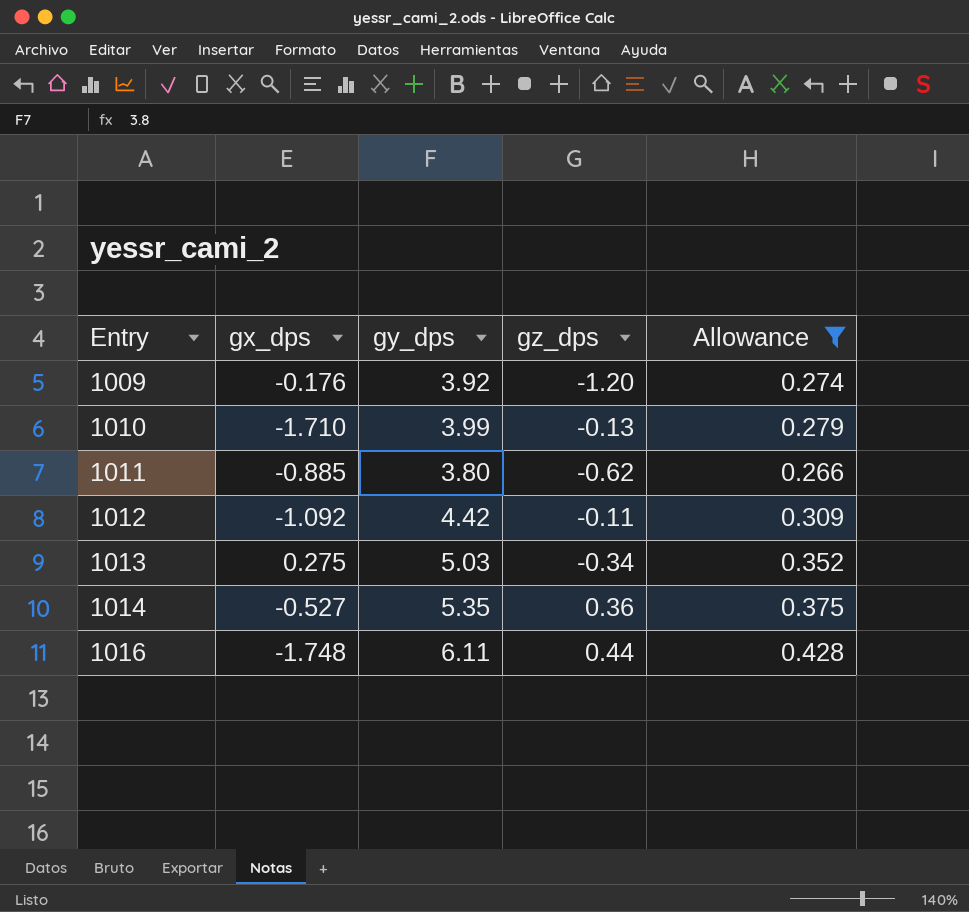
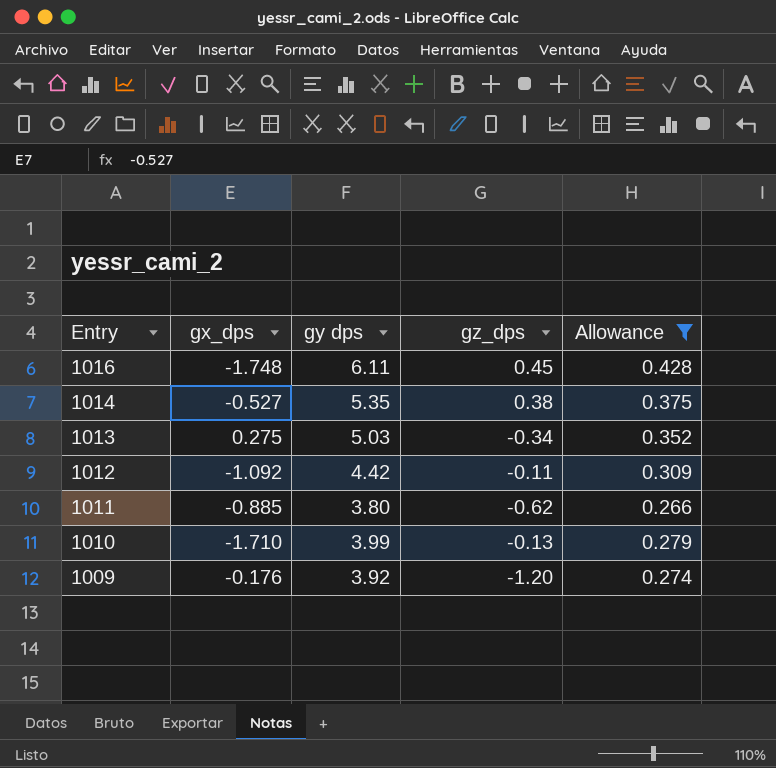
row order: Entry ascending -> Entry descending
column name: gy_dps -> gy dps
1016 | gz_dps: 0.44 -> 0.45
1014 | gz_dps: 0.36 -> 0.38

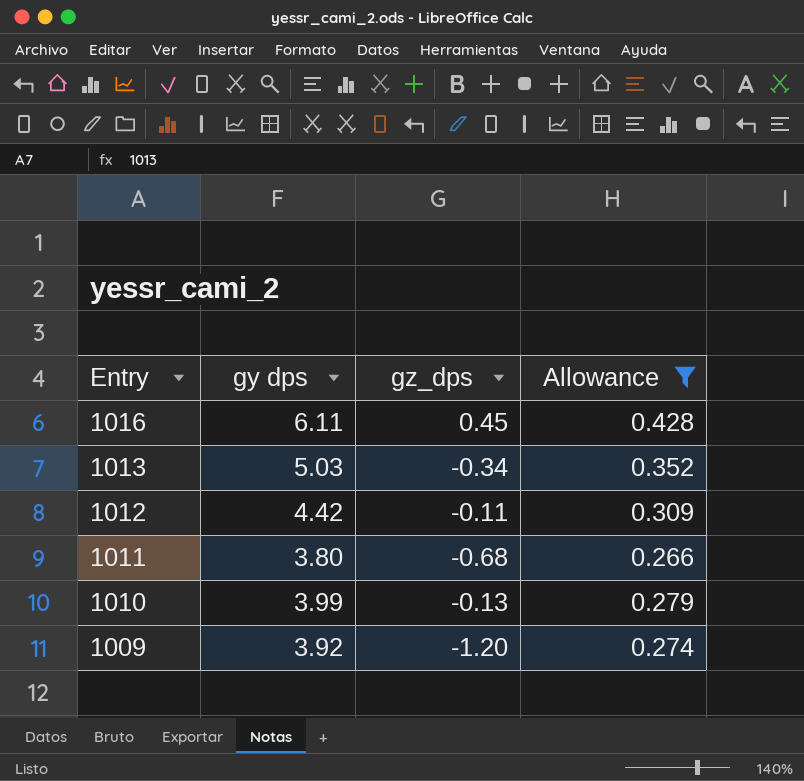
column gx_dps | position: 2 -> none
row 1014: -0.527 | 5.35 | 0.38 | 0.375 -> none
1011 | gz_dps: -0.62 -> -0.68

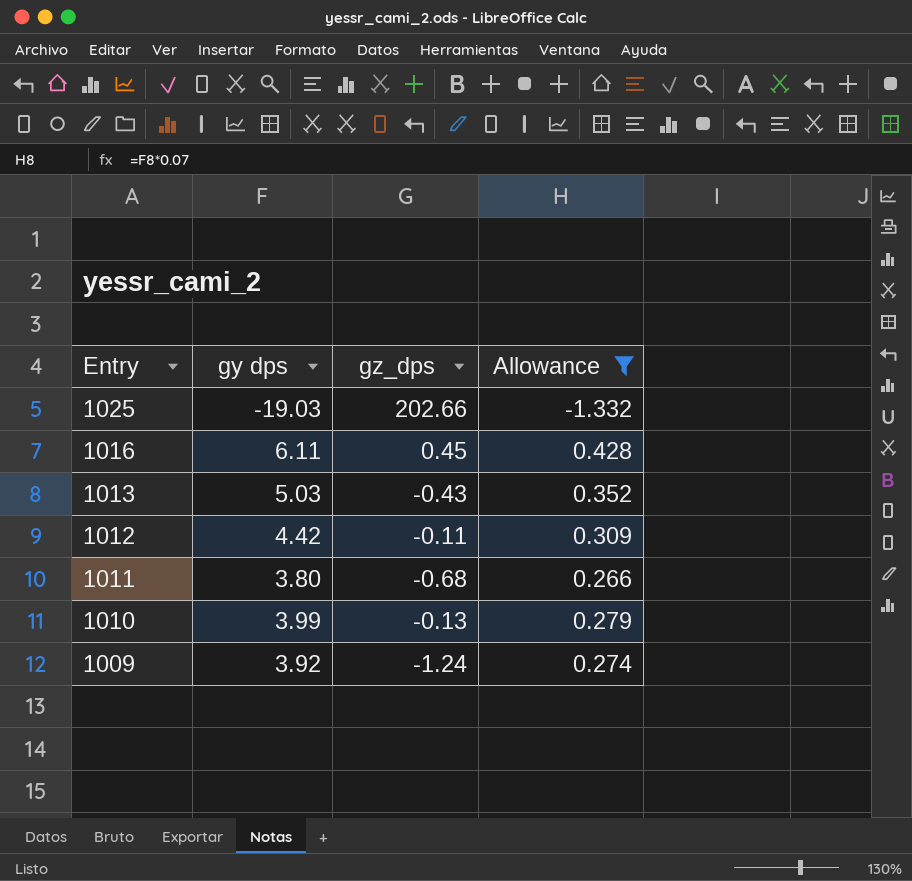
row 1025: none -> -19.03 | 202.66 | -1.332
1013 | gz_dps: -0.34 -> -0.43
1009 | gz_dps: -1.20 -> -1.24

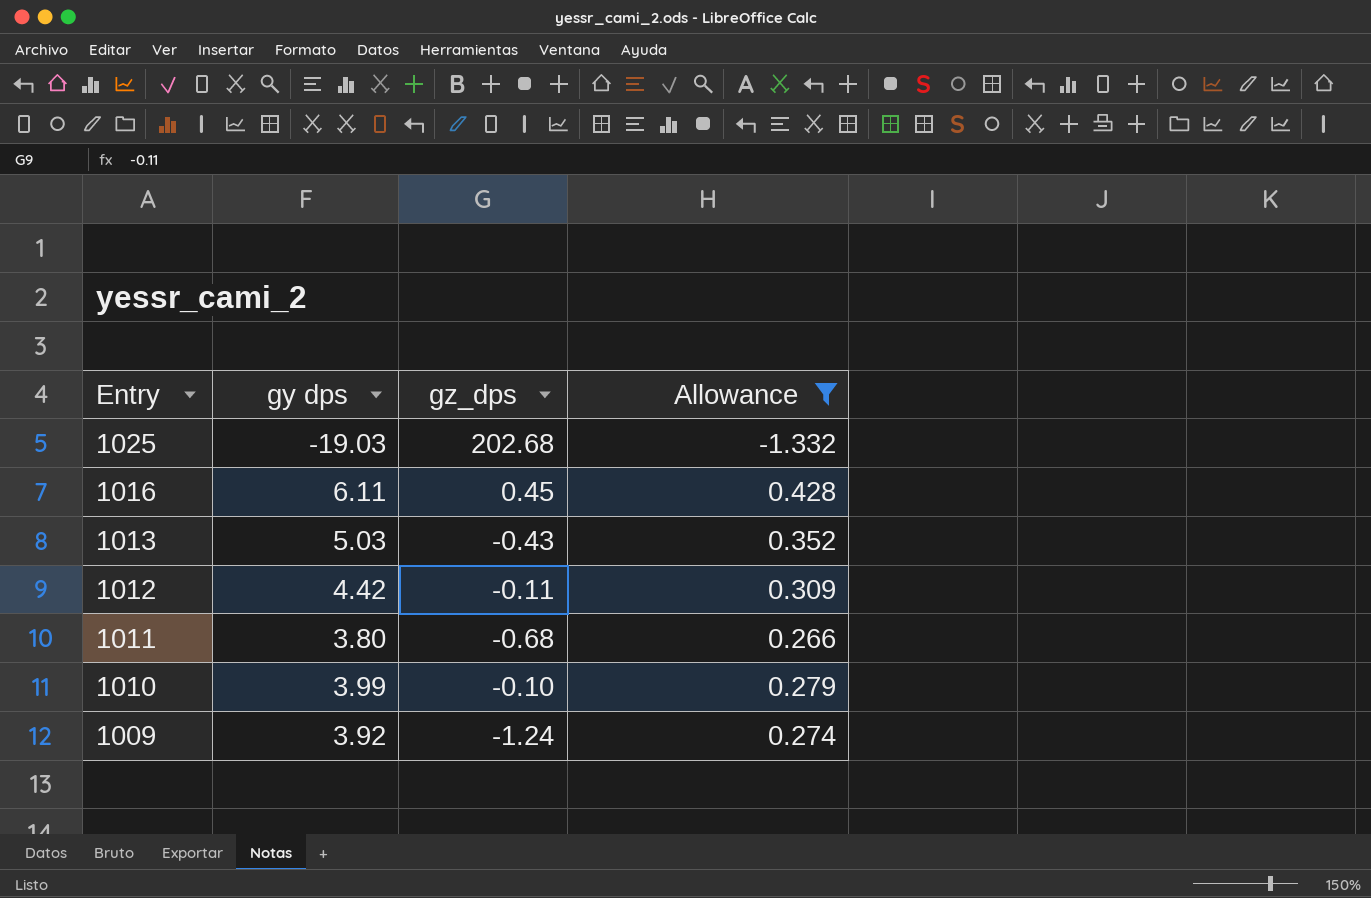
1025 | gz_dps: 202.66 -> 202.68
1010 | gz_dps: -0.13 -> -0.10

